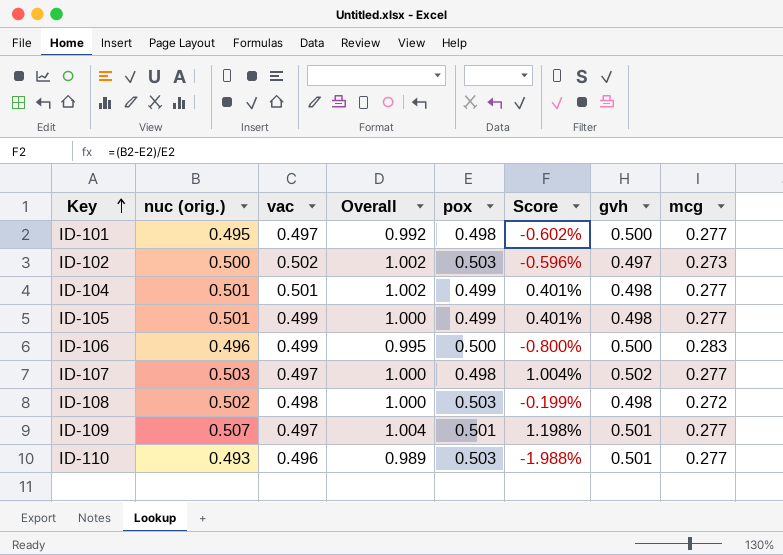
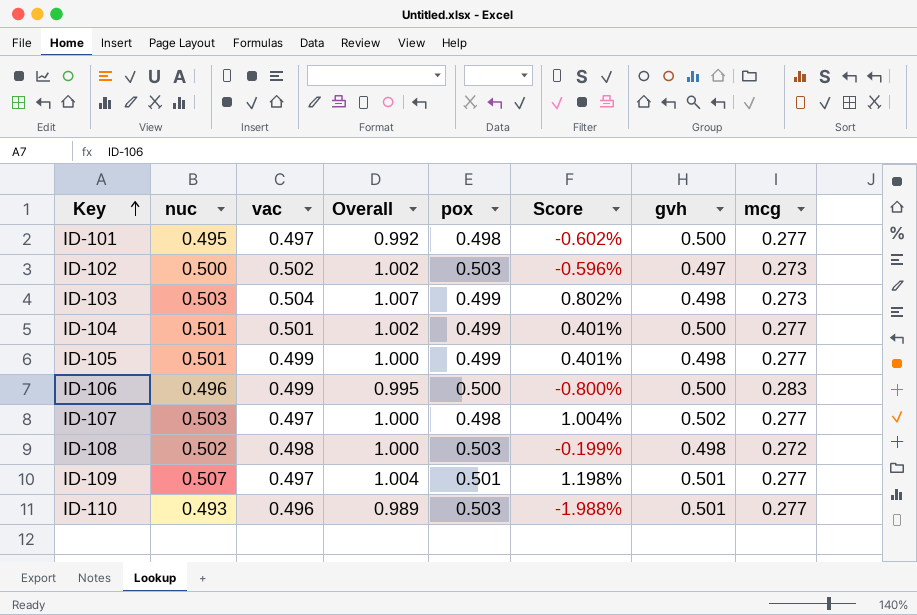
column name: nuc (orig.) -> nuc
row ID-103: none -> 0.503 | 0.504 | 1.007 | 0.499 | 0.802% | 0.498 | 0.273
ID-104 | gvh: 0.498 -> 0.500

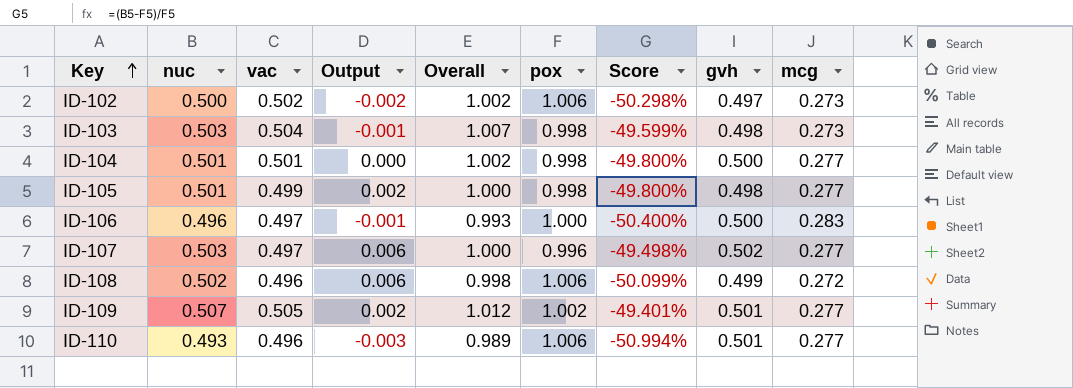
column Output | formula: none -> [nuc] - [vac]
row ID-101: 0.495 | 0.497 | 0.992 | 0.498 | -0.602% | 0.500 | 0.277 -> none
ID-102 | pox: 0.503 -> 1.006
ID-102 | Score: -0.596% -> -50.298%
ID-103 | pox: 0.499 -> 0.998
ID-103 | Score: 0.802% -> -49.599%
ID-104 | pox: 0.499 -> 0.998
ID-104 | Score: 0.401% -> -49.800%
ID-105 | pox: 0.499 -> 0.998
ID-105 | Score: 0.401% -> -49.800%
ID-106 | vac: 0.499 -> 0.497
ID-106 | Overall: 0.995 -> 0.993
ID-106 | pox: 0.500 -> 1.000
ID-106 | Score: -0.800% -> -50.400%
ID-107 | pox: 0.498 -> 0.996
ID-107 | Score: 1.004% -> -49.498%
ID-108 | vac: 0.498 -> 0.496
ID-108 | Overall: 1.000 -> 0.998
ID-108 | pox: 0.503 -> 1.006
ID-108 | Score: -0.199% -> -50.099%
ID-108 | gvh: 0.498 -> 0.499
ID-109 | vac: 0.497 -> 0.505
ID-109 | Overall: 1.004 -> 1.012
ID-109 | pox: 0.501 -> 1.002
ID-109 | Score: 1.198% -> -49.401%
ID-110 | pox: 0.503 -> 1.006
ID-110 | Score: -1.988% -> -50.994%

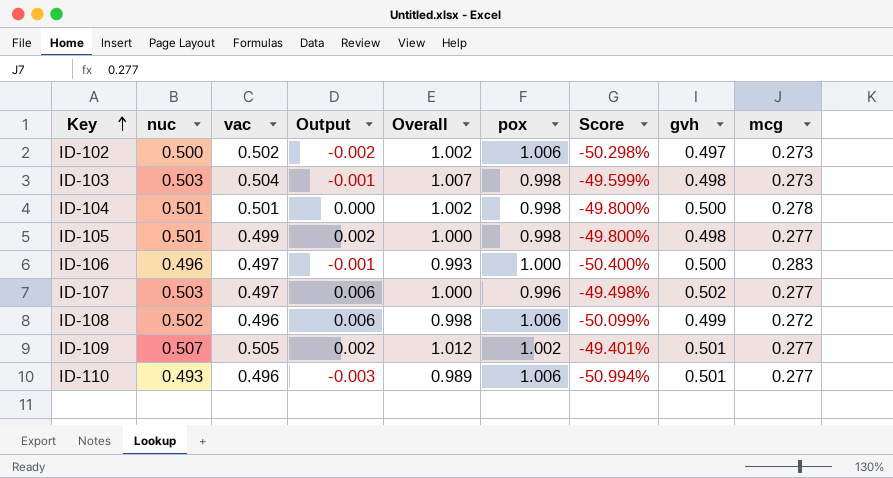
ID-104 | mcg: 0.277 -> 0.278

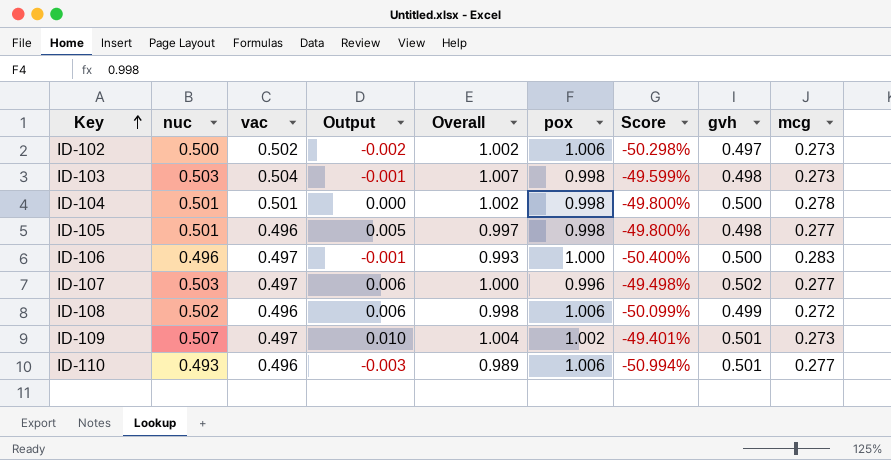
ID-105 | vac: 0.499 -> 0.496
ID-105 | Output: 0.002 -> 0.005
ID-105 | Overall: 1.000 -> 0.997
ID-109 | vac: 0.505 -> 0.497
ID-109 | Output: 0.002 -> 0.010
ID-109 | Overall: 1.012 -> 1.004
ID-109 | mcg: 0.277 -> 0.273

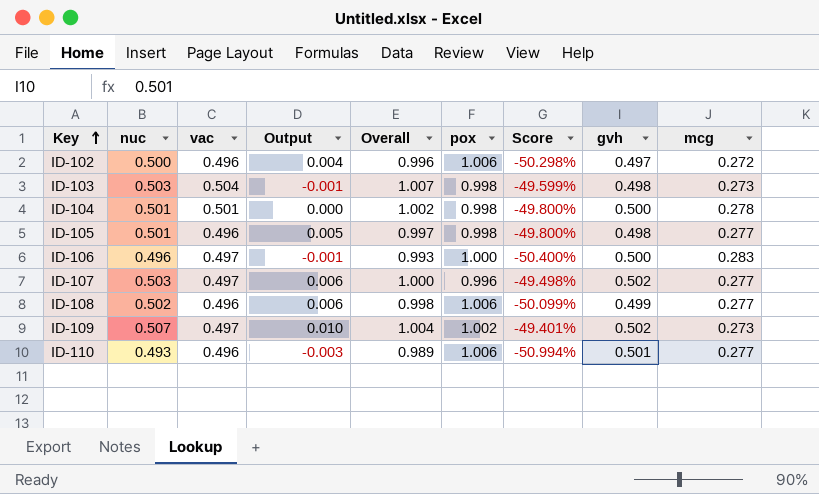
ID-102 | vac: 0.502 -> 0.496
ID-102 | Output: -0.002 -> 0.004
ID-102 | Overall: 1.002 -> 0.996
ID-102 | mcg: 0.273 -> 0.272
ID-108 | mcg: 0.272 -> 0.277
ID-109 | gvh: 0.501 -> 0.502

